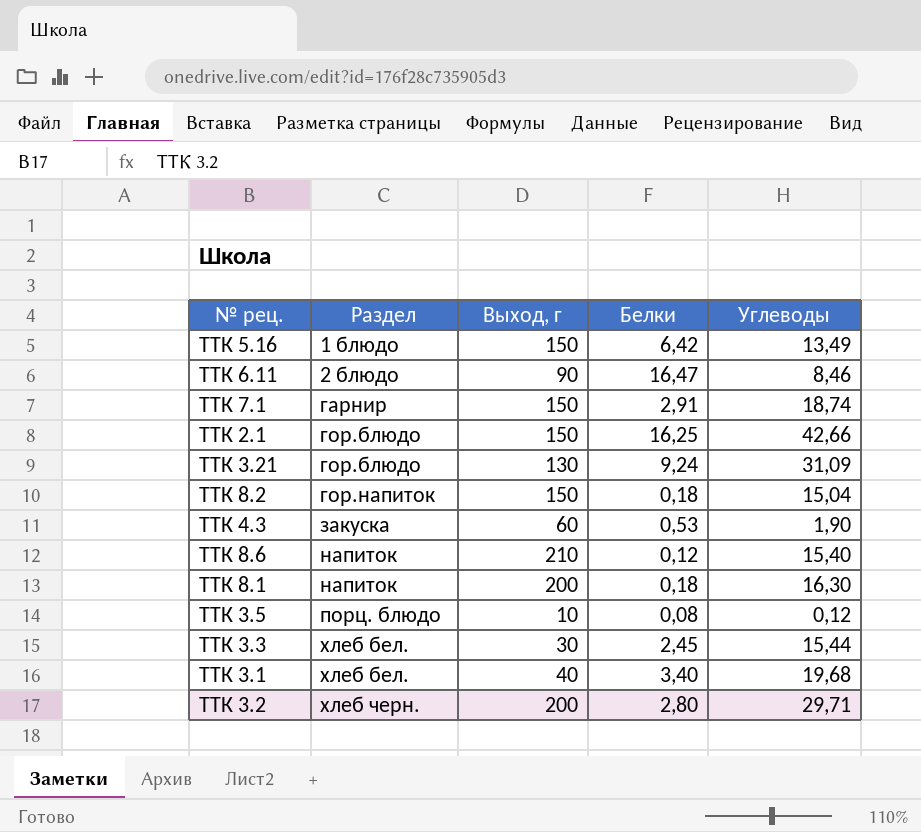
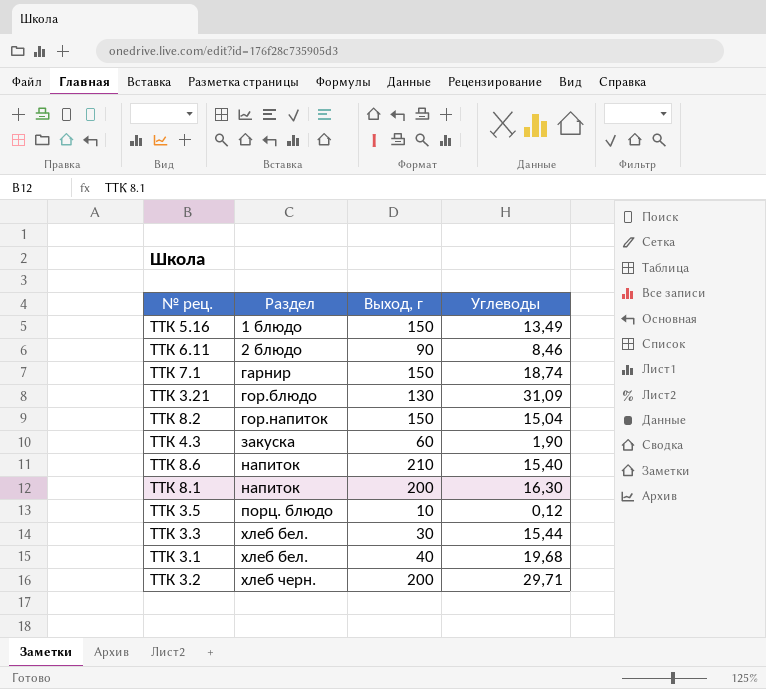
column Белки | position: 4 -> none
row ТТК 2.1: гор.блюдо | 150 | 16,25 | 42,66 -> none

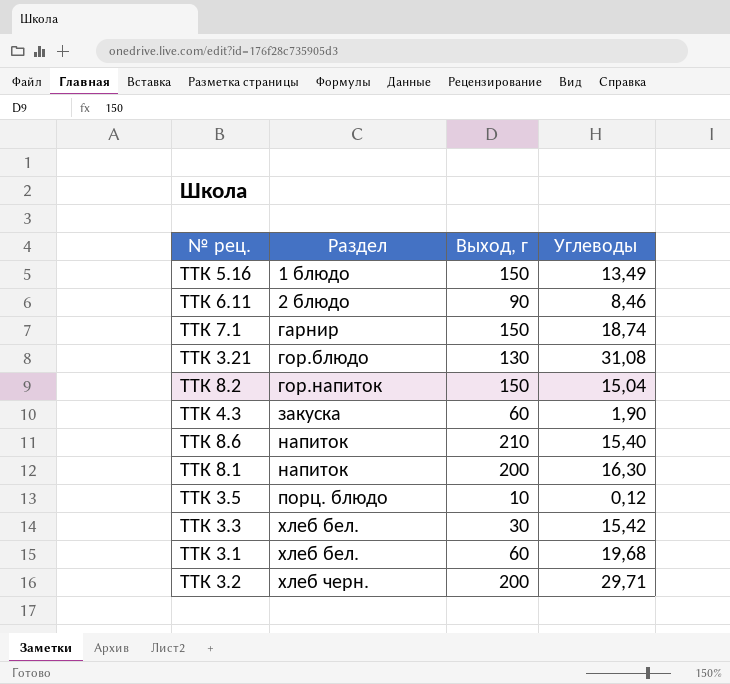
ТТК 3.21 | Углеводы: 31,09 -> 31,08
ТТК 3.3 | Углеводы: 15,44 -> 15,42
ТТК 3.1 | Выход, г: 40 -> 60

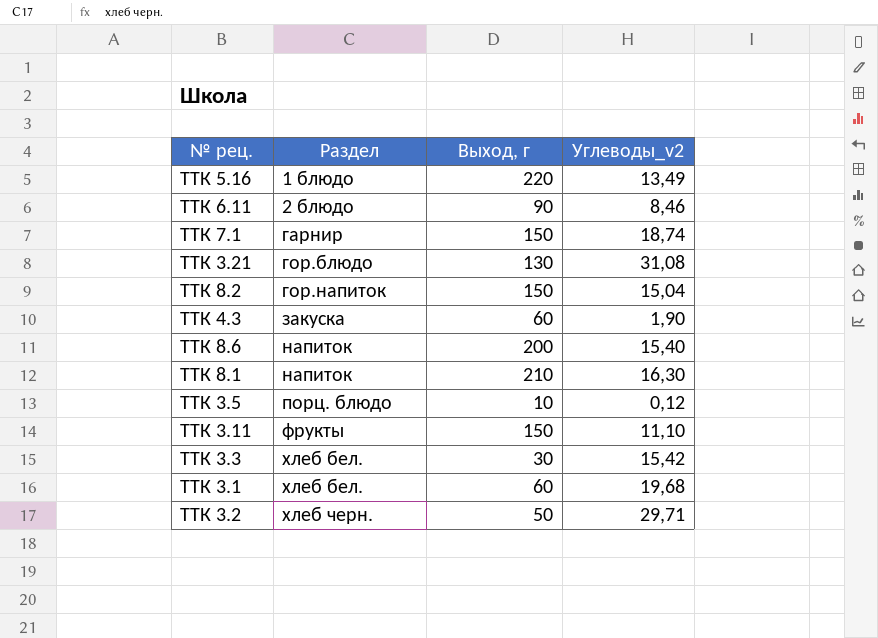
column name: Углеводы -> Углеводы_v2
ТТК 5.16 | Выход, г: 150 -> 220
ТТК 8.6 | Выход, г: 210 -> 200
ТТК 8.1 | Выход, г: 200 -> 210
row ТТК 3.11: none -> фрукты | 150 | 11,10
ТТК 3.2 | Выход, г: 200 -> 50

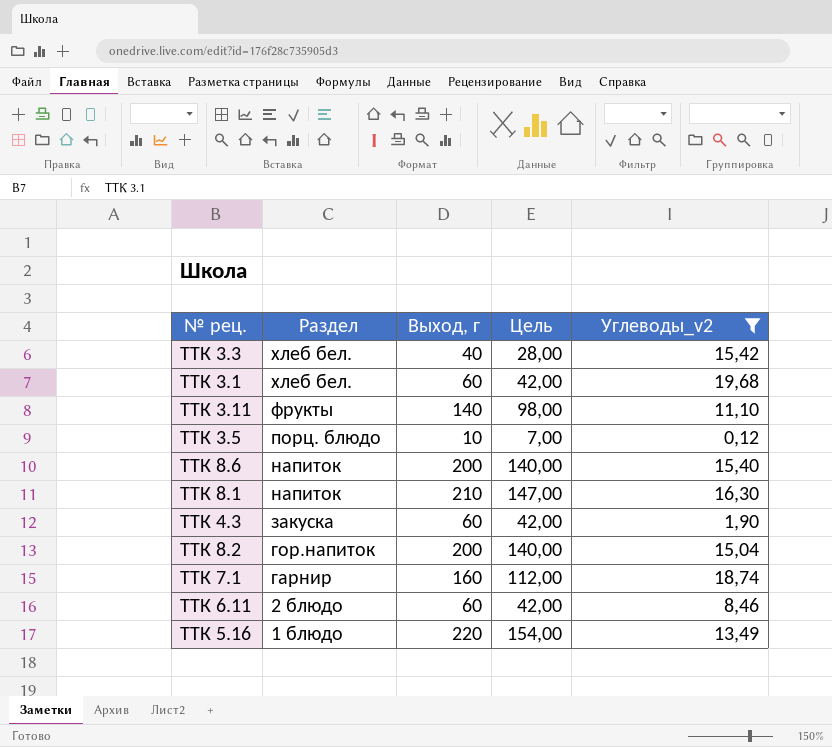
filter: none -> Углеводы_v2 <= 19,68
row order: Раздел ascending -> Раздел descending
column Цель | formula: none -> [Выход, г] * 0,7
ТТК 3.3 | Выход, г: 30 -> 40
ТТК 3.11 | Выход, г: 150 -> 140
ТТК 8.2 | Выход, г: 150 -> 200
ТТК 7.1 | Выход, г: 150 -> 160
ТТК 6.11 | Выход, г: 90 -> 60

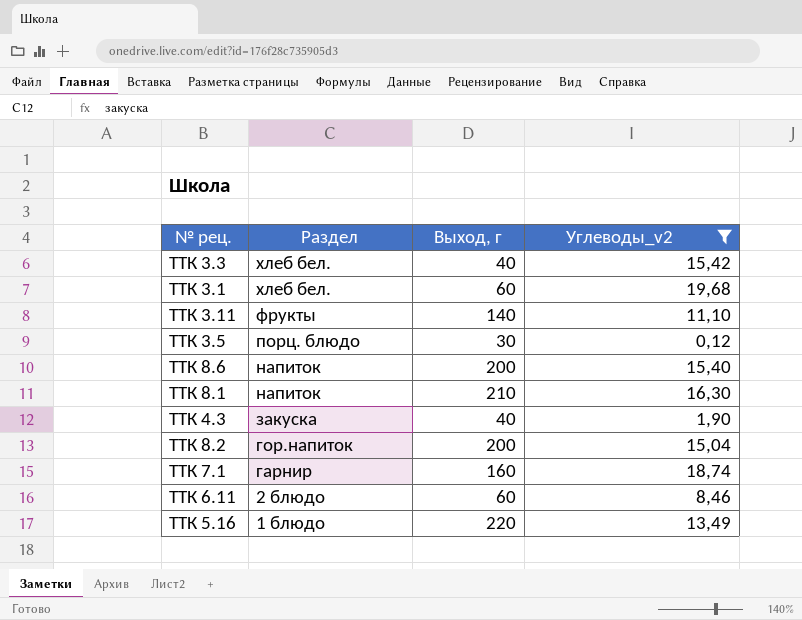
column Цель | formula: [Выход, г] * 0,7 -> none
ТТК 3.5 | Выход, г: 10 -> 30
ТТК 4.3 | Выход, г: 60 -> 40

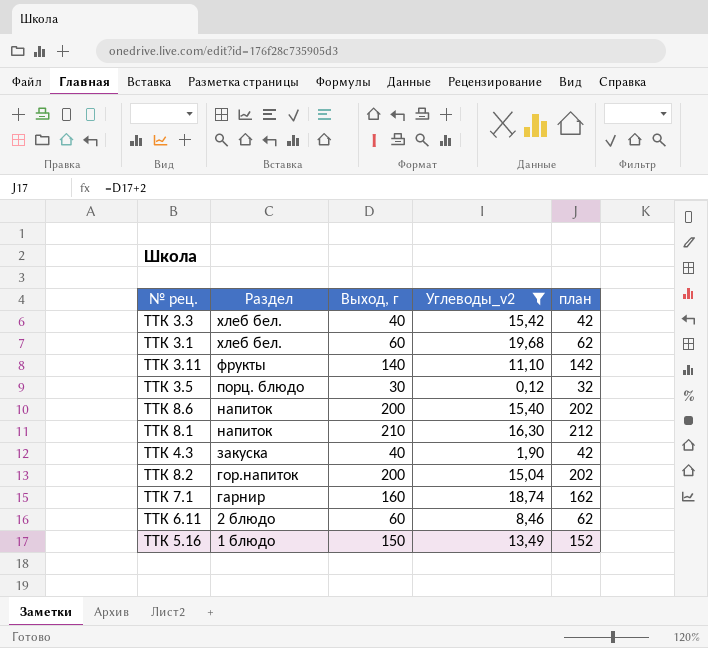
column план | formula: none -> [Выход, г] + 2
ТТК 5.16 | Выход, г: 220 -> 150

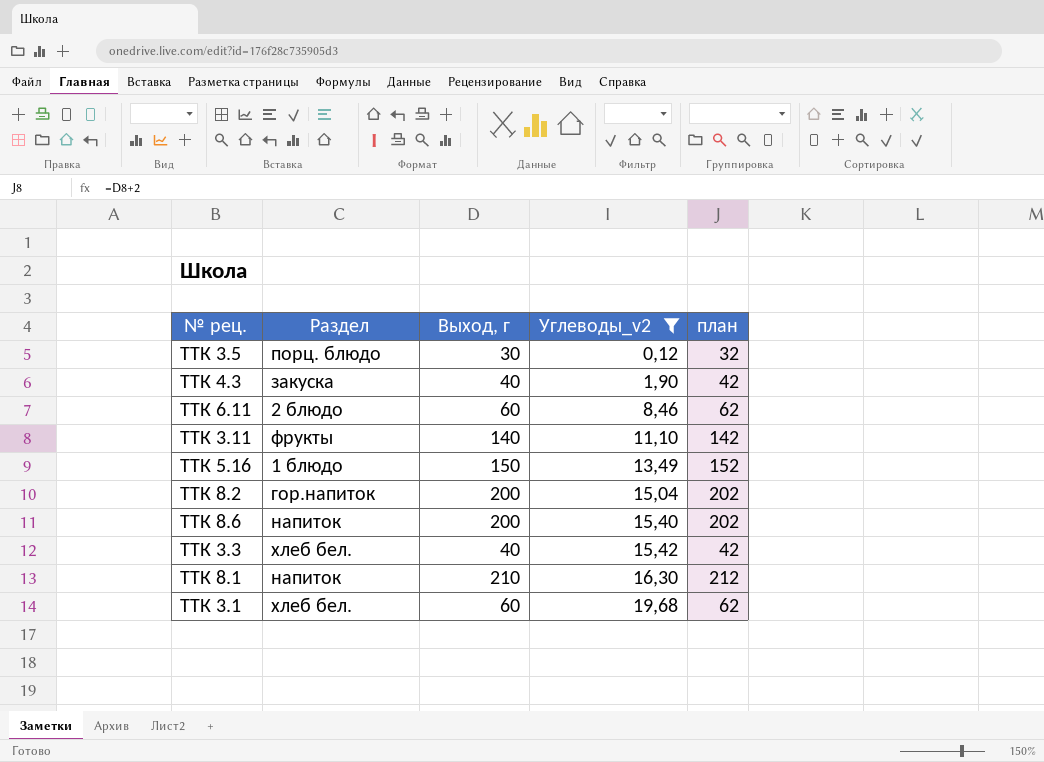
row order: Раздел descending -> Углеводы_v2 ascending
row ТТК 7.1: гарнир | 160 | 18,74 | 162 -> none

